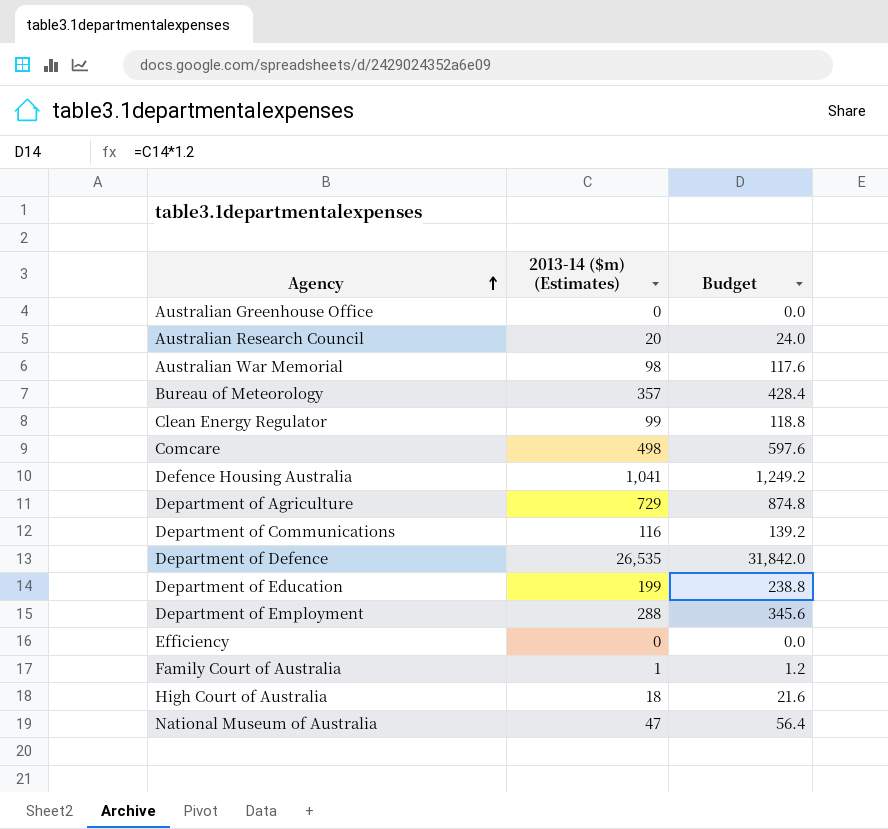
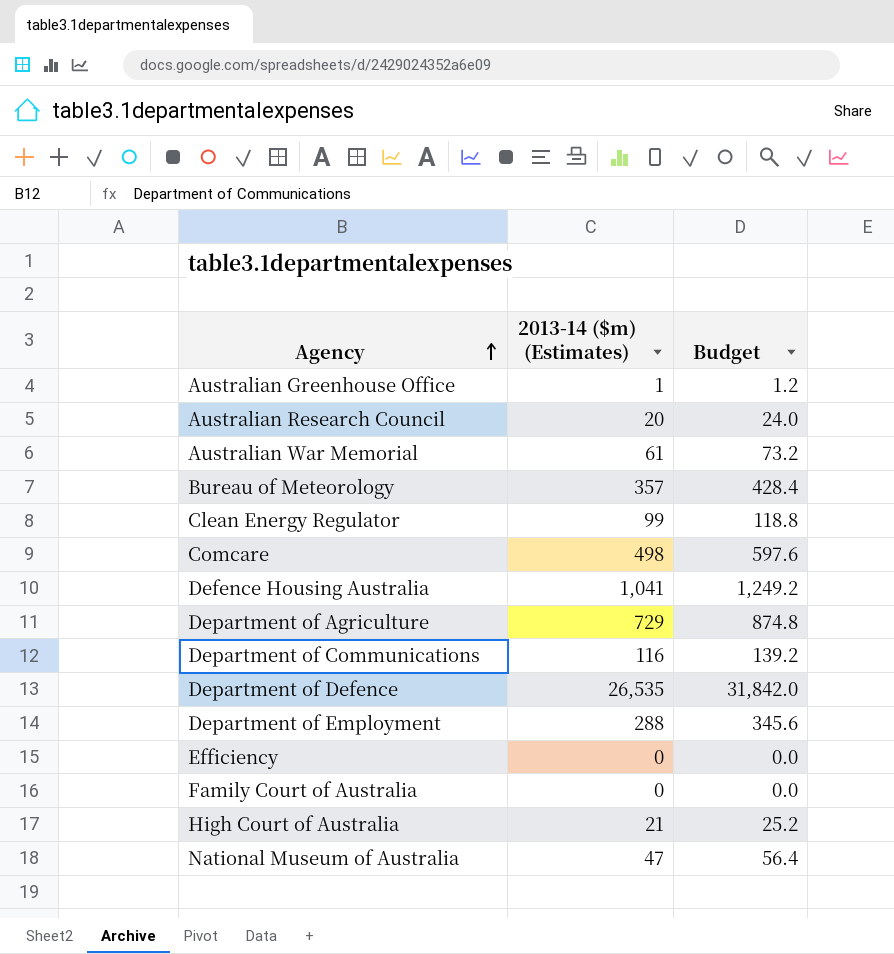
row Department of Education: 199 | 238.8 -> none
Australian Greenhouse Office | 2013-14 ($m) (Estimates): 0 -> 1
Australian Greenhouse Office | Budget: 0.0 -> 1.2
Australian War Memorial | 2013-14 ($m) (Estimates): 98 -> 61
Australian War Memorial | Budget: 117.6 -> 73.2
Family Court of Australia | 2013-14 ($m) (Estimates): 1 -> 0
Family Court of Australia | Budget: 1.2 -> 0.0
High Court of Australia | 2013-14 ($m) (Estimates): 18 -> 21
High Court of Australia | Budget: 21.6 -> 25.2

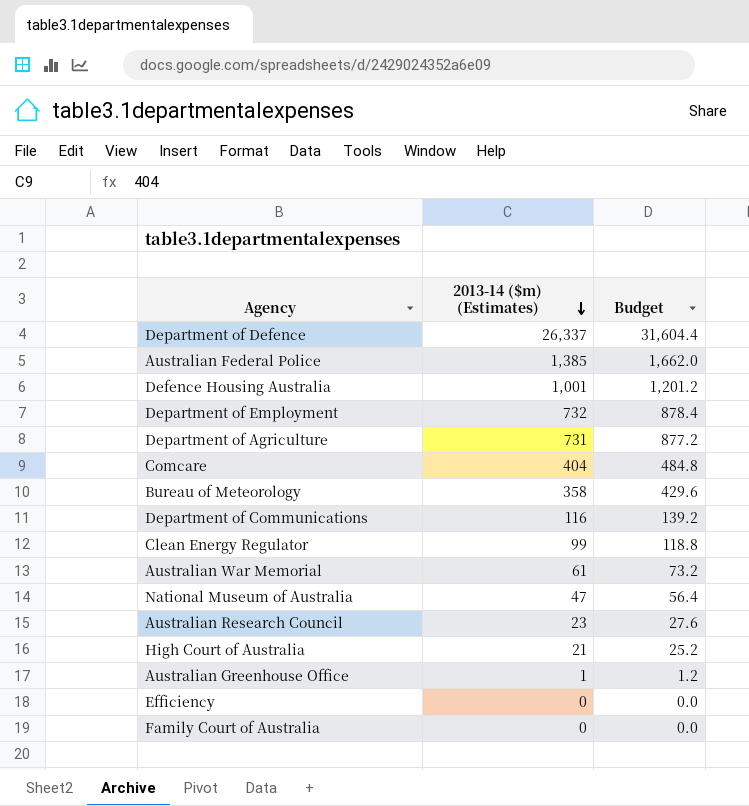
row order: Agency ascending -> 2013-14 ($m) (Estimates) descending
Department of Defence | 2013-14 ($m) (Estimates): 26,535 -> 26,337
Department of Defence | Budget: 31,842.0 -> 31,604.4
row Australian Federal Police: none -> 1,385 | 1,662.0
Defence Housing Australia | 2013-14 ($m) (Estimates): 1,041 -> 1,001
Defence Housing Australia | Budget: 1,249.2 -> 1,201.2
Department of Employment | 2013-14 ($m) (Estimates): 288 -> 732
Department of Employment | Budget: 345.6 -> 878.4
Department of Agriculture | 2013-14 ($m) (Estimates): 729 -> 731
Department of Agriculture | Budget: 874.8 -> 877.2
Comcare | 2013-14 ($m) (Estimates): 498 -> 404
Comcare | Budget: 597.6 -> 484.8
Bureau of Meteorology | 2013-14 ($m) (Estimates): 357 -> 358
Bureau of Meteorology | Budget: 428.4 -> 429.6
Australian Research Council | 2013-14 ($m) (Estimates): 20 -> 23
Australian Research Council | Budget: 24.0 -> 27.6

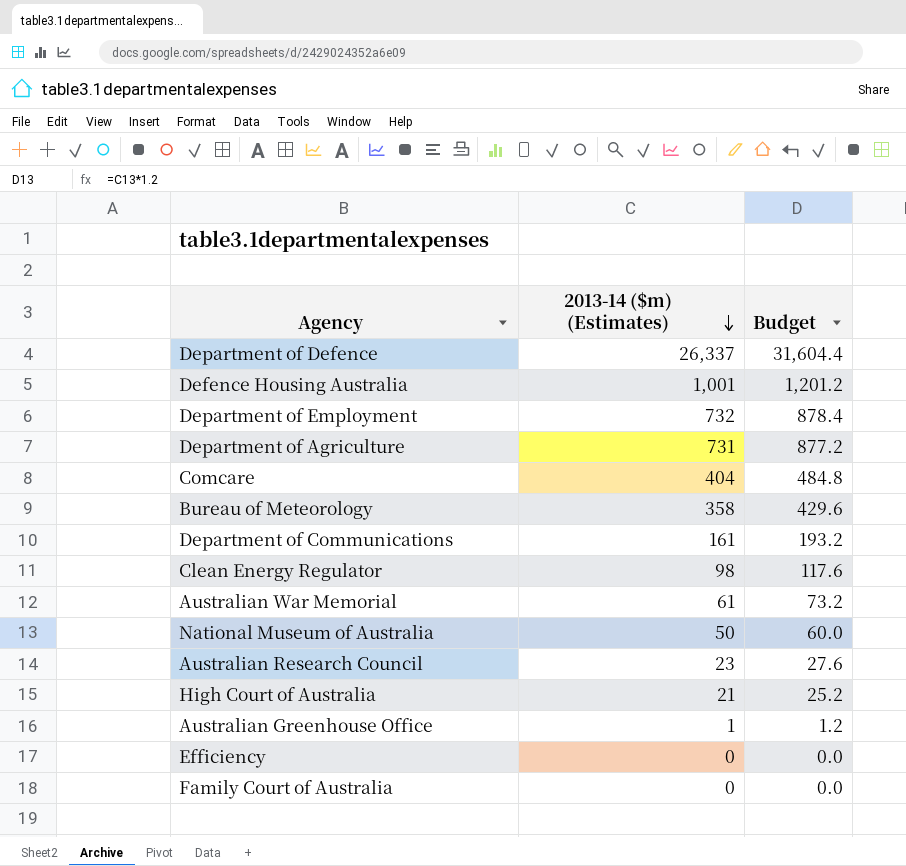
row Australian Federal Police: 1,385 | 1,662.0 -> none
Department of Communications | 2013-14 ($m) (Estimates): 116 -> 161
Department of Communications | Budget: 139.2 -> 193.2
Clean Energy Regulator | 2013-14 ($m) (Estimates): 99 -> 98
Clean Energy Regulator | Budget: 118.8 -> 117.6
National Museum of Australia | 2013-14 ($m) (Estimates): 47 -> 50
National Museum of Australia | Budget: 56.4 -> 60.0

